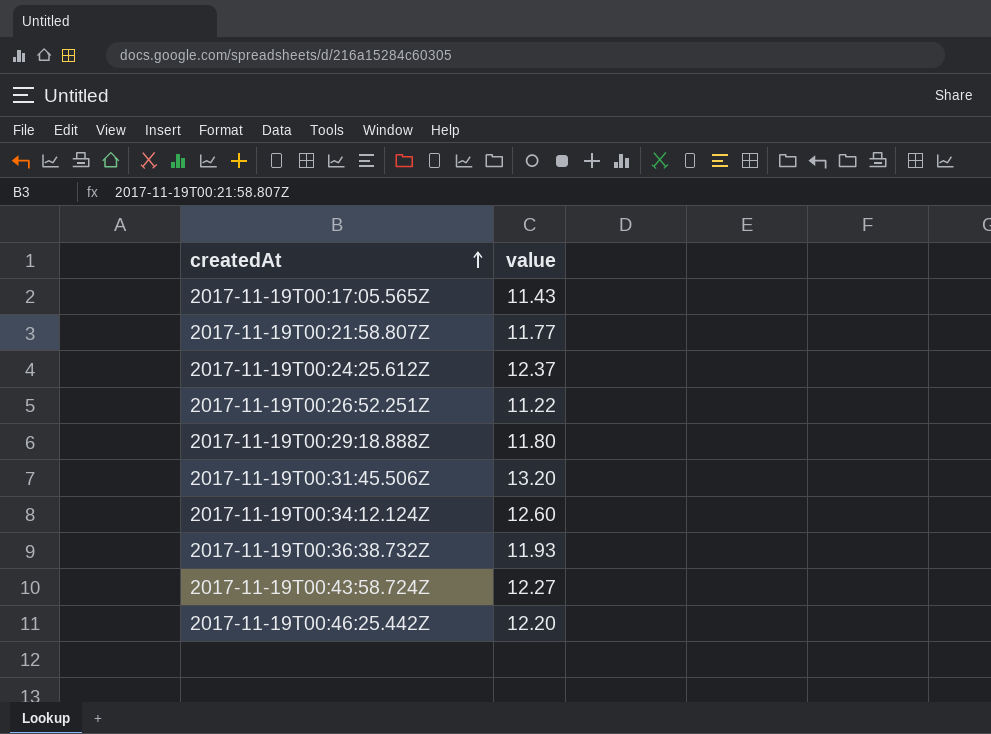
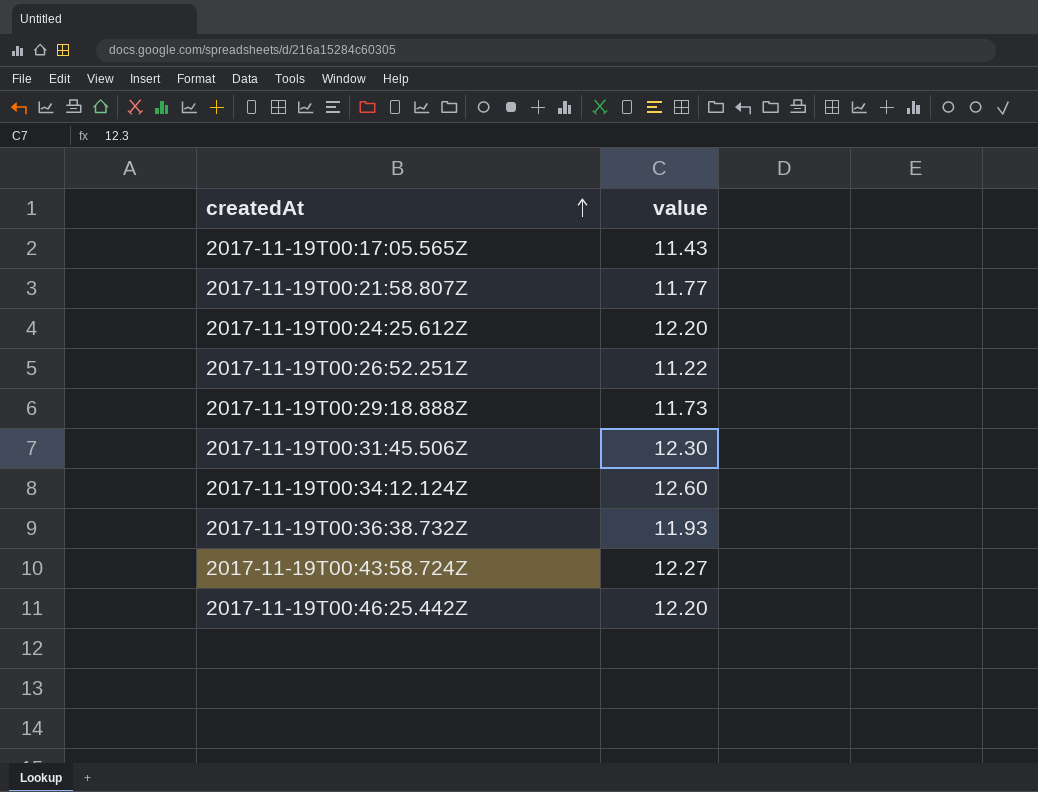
2017-11-19T00:24:25.612Z | value: 12.37 -> 12.20
2017-11-19T00:29:18.888Z | value: 11.80 -> 11.73
2017-11-19T00:31:45.506Z | value: 13.20 -> 12.30

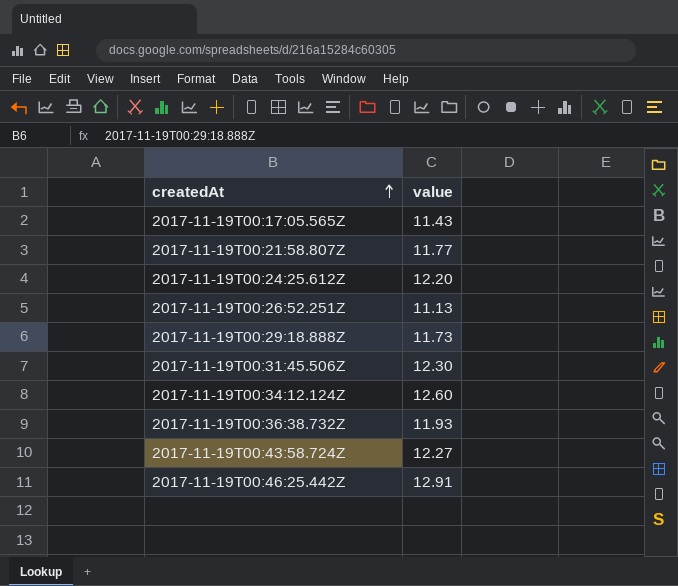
2017-11-19T00:26:52.251Z | value: 11.22 -> 11.13
2017-11-19T00:46:25.442Z | value: 12.20 -> 12.91

